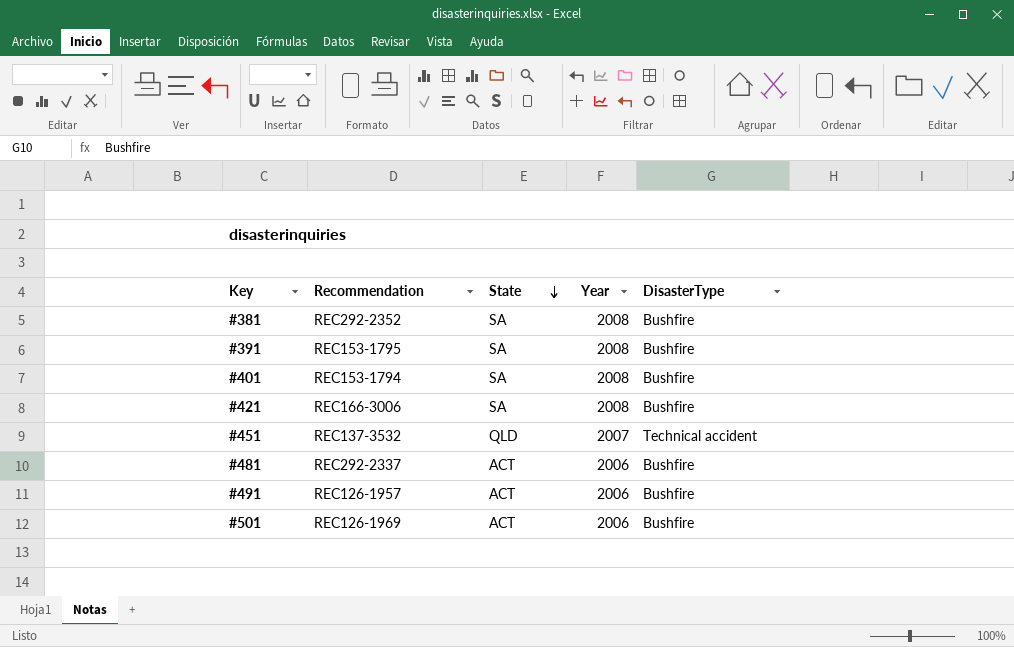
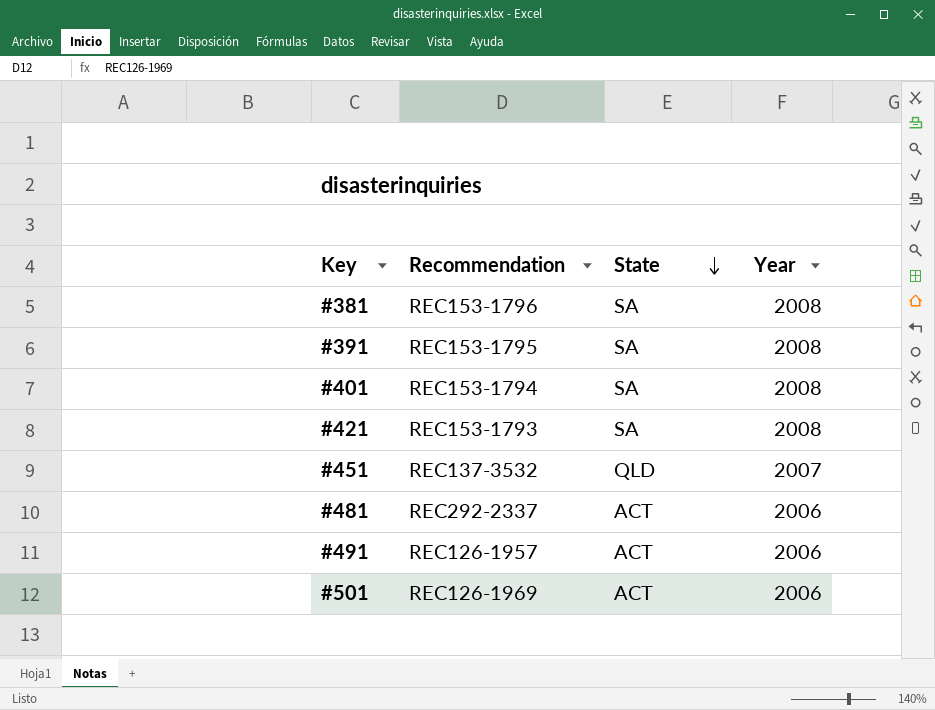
column DisasterType | position: 5 -> none
#381 | Recommendation: REC292-2352 -> REC153-1796
#421 | Recommendation: REC166-3006 -> REC153-1793

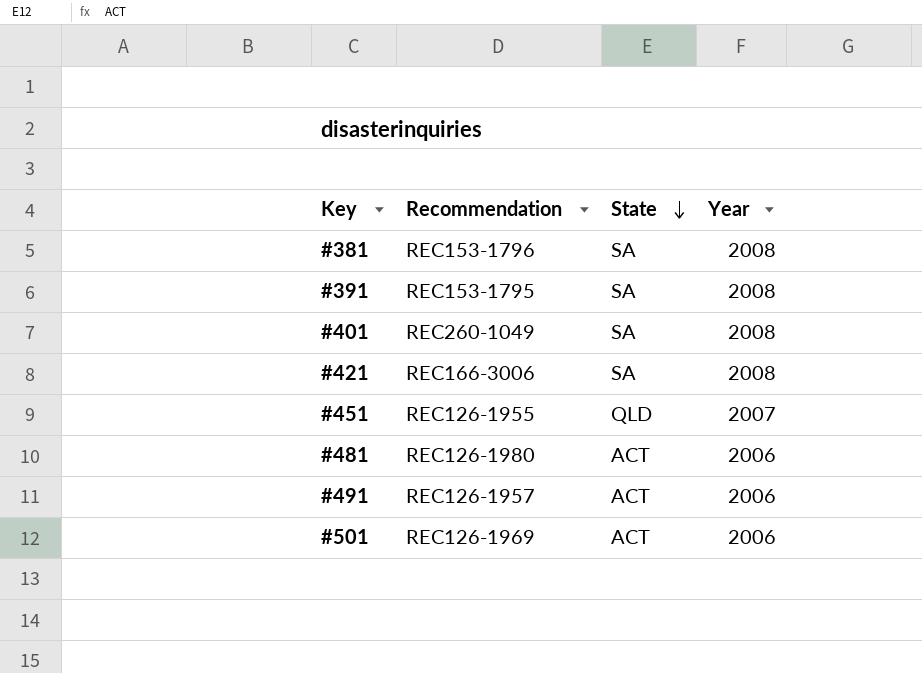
#401 | Recommendation: REC153-1794 -> REC260-1049
#421 | Recommendation: REC153-1793 -> REC166-3006
#451 | Recommendation: REC137-3532 -> REC126-1955
#481 | Recommendation: REC292-2337 -> REC126-1980

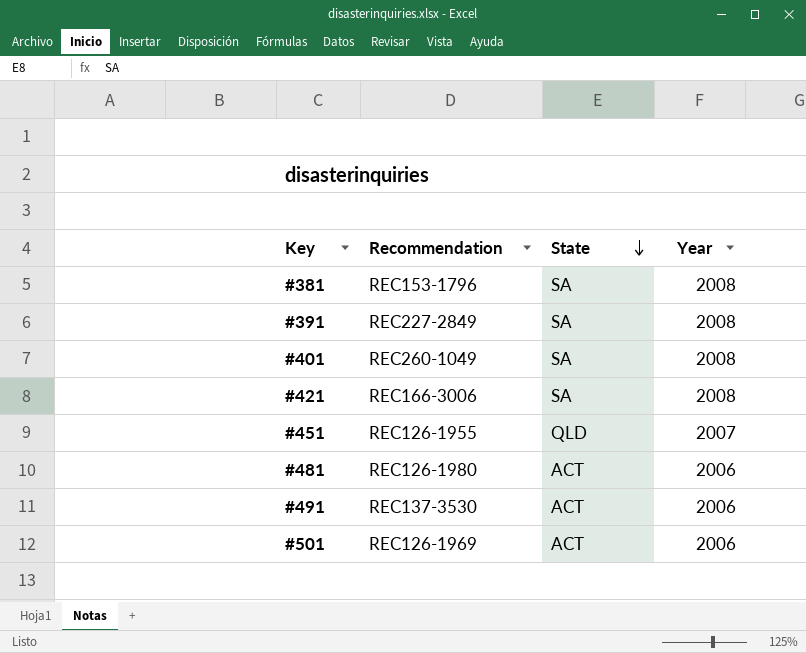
#391 | Recommendation: REC153-1795 -> REC227-2849
#491 | Recommendation: REC126-1957 -> REC137-3530

